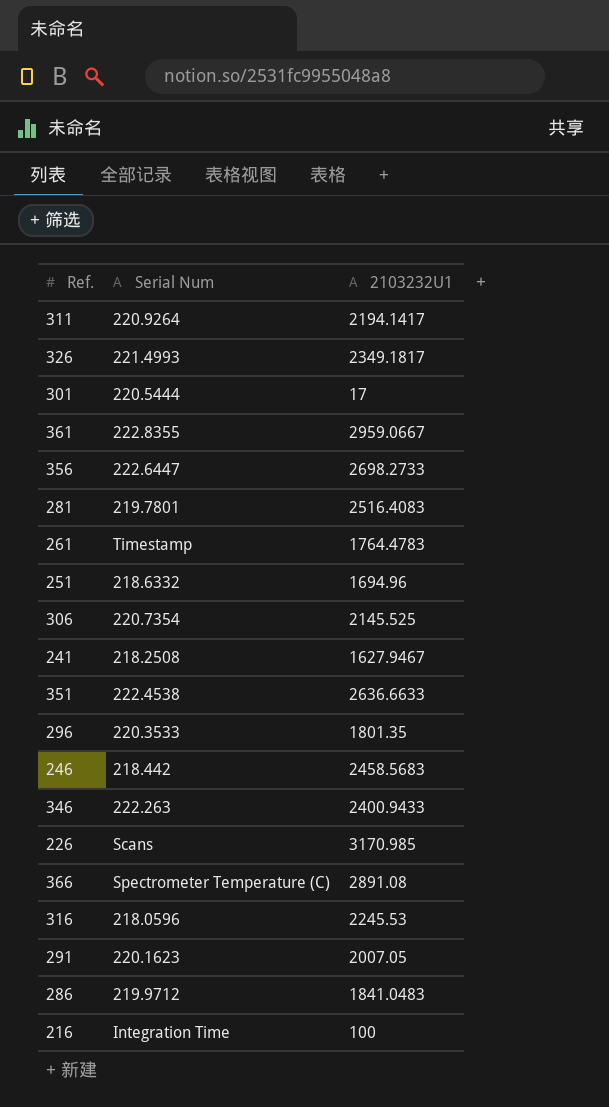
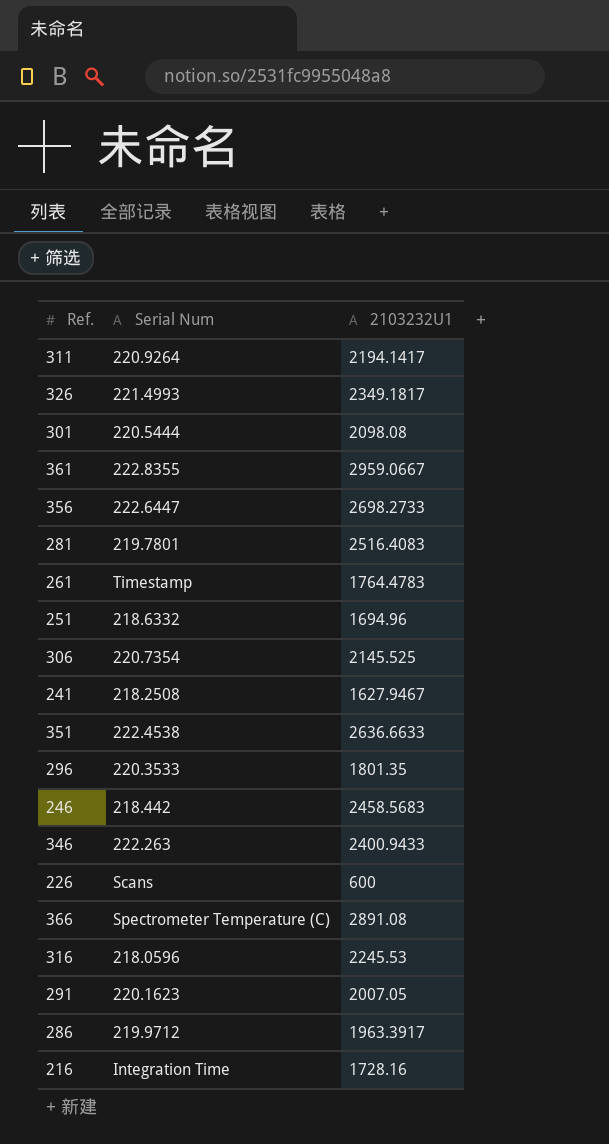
301 | 2103232U1: 17 -> 2098.08
226 | 2103232U1: 3170.985 -> 600
286 | 2103232U1: 1841.0483 -> 1963.3917
216 | 2103232U1: 100 -> 1728.16

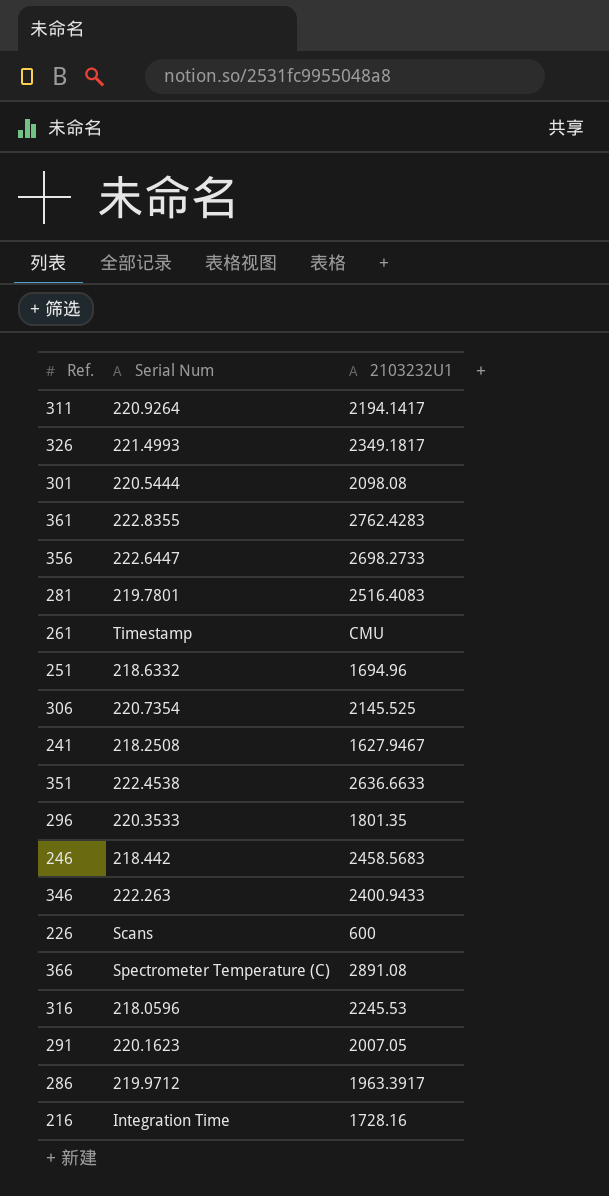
361 | 2103232U1: 2959.0667 -> 2762.4283
261 | 2103232U1: 1764.4783 -> CMU

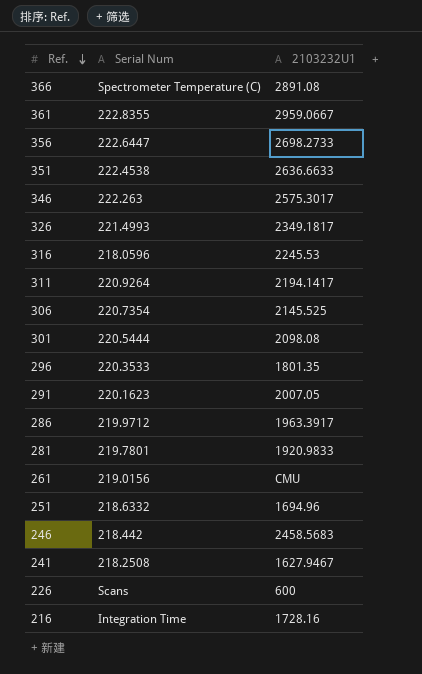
row order: none -> Ref. descending
361 | 2103232U1: 2762.4283 -> 2959.0667
346 | 2103232U1: 2400.9433 -> 2575.3017
281 | 2103232U1: 2516.4083 -> 1920.9833
261 | Serial Num: Timestamp -> 219.0156

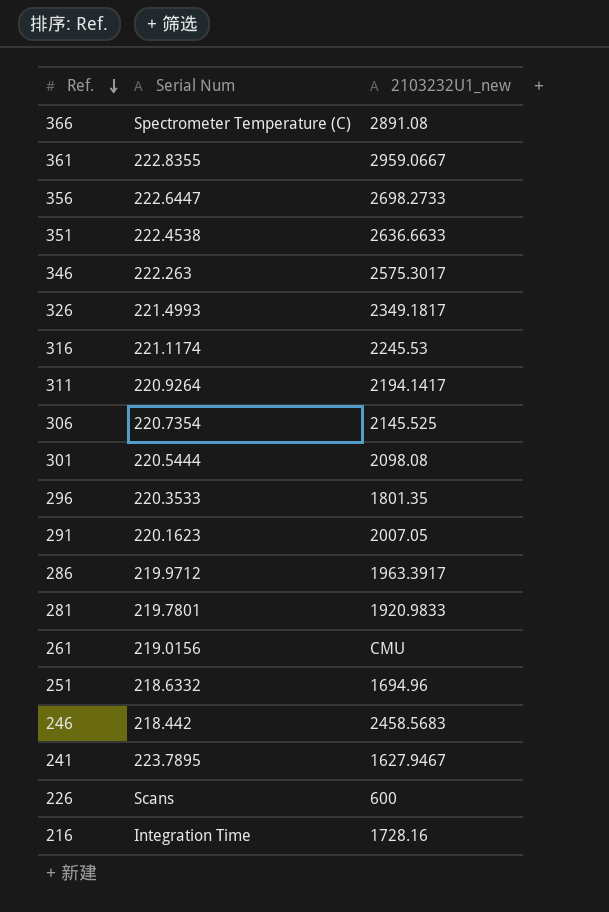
column name: 2103232U1 -> 2103232U1_new
316 | Serial Num: 218.0596 -> 221.1174
241 | Serial Num: 218.2508 -> 223.7895

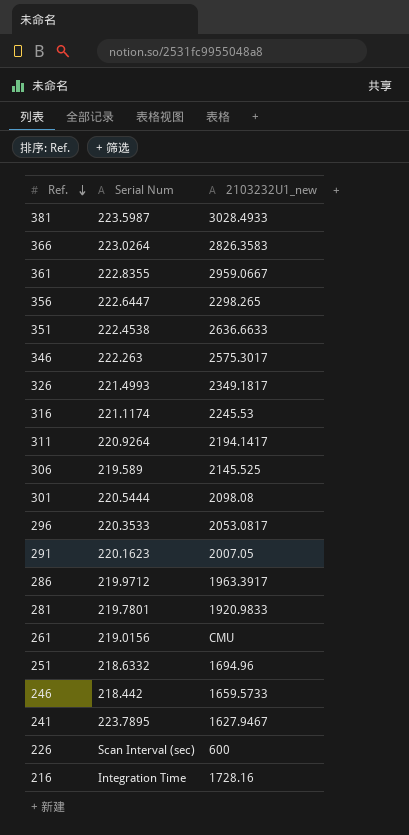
row 381: none -> 223.5987 | 3028.4933
366 | Serial Num: Spectrometer Temperature (C) -> 223.0264
366 | 2103232U1_new: 2891.08 -> 2826.3583
356 | 2103232U1_new: 2698.2733 -> 2298.265
306 | Serial Num: 220.7354 -> 219.589
296 | 2103232U1_new: 1801.35 -> 2053.0817
246 | 2103232U1_new: 2458.5683 -> 1659.5733
226 | Serial Num: Scans -> Scan Interval (sec)

